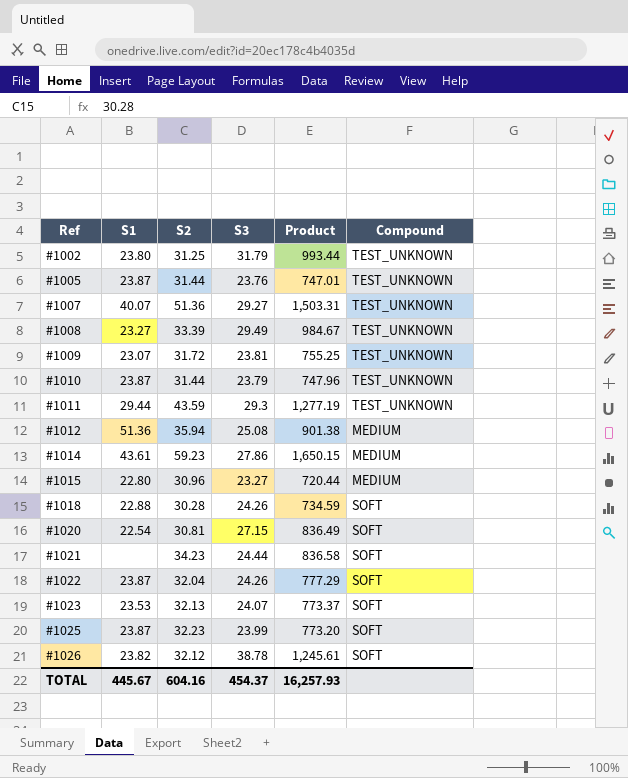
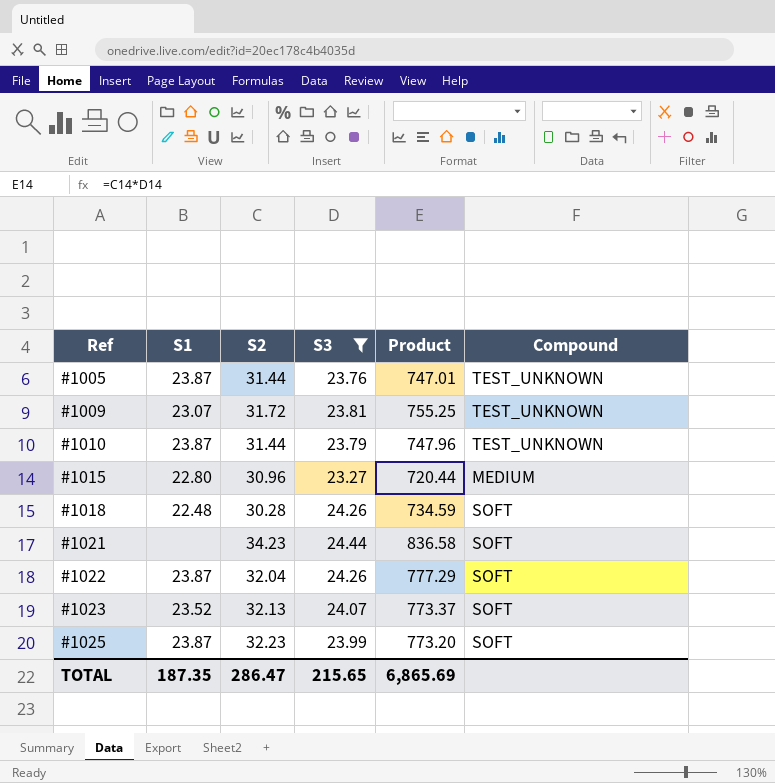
filter: none -> S3 <= 24.44
#1018 | S1: 22.88 -> 22.48
#1023 | S1: 23.53 -> 23.52
TOTAL | S1: 445.67 -> 187.35
TOTAL | S2: 604.16 -> 286.47
TOTAL | S3: 454.37 -> 215.65
TOTAL | Product: 16,257.93 -> 6,865.69

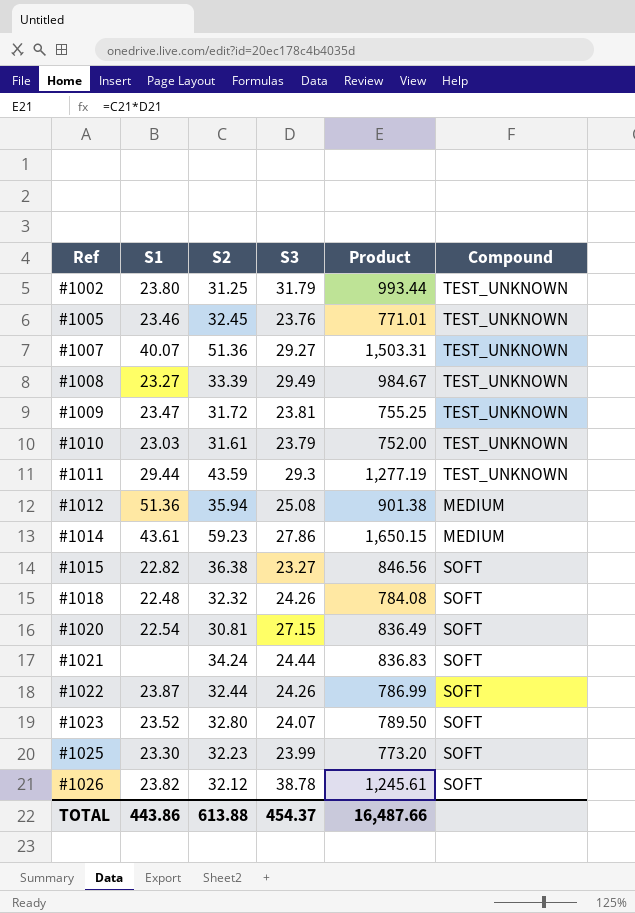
filter: S3 <= 24.44 -> none
#1005 | S1: 23.87 -> 23.46
#1005 | S2: 31.44 -> 32.45
#1005 | Product: 747.01 -> 771.01
#1009 | S1: 23.07 -> 23.47
#1010 | S1: 23.87 -> 23.03
#1010 | S2: 31.44 -> 31.61
#1010 | Product: 747.96 -> 752.00
#1015 | S1: 22.80 -> 22.82
#1015 | S2: 30.96 -> 36.38
#1015 | Product: 720.44 -> 846.56
#1015 | Compound: MEDIUM -> SOFT
#1018 | S2: 30.28 -> 32.32
#1018 | Product: 734.59 -> 784.08
#1021 | S2: 34.23 -> 34.24
#1021 | Product: 836.58 -> 836.83
#1022 | S2: 32.04 -> 32.44
#1022 | Product: 777.29 -> 786.99
#1023 | S2: 32.13 -> 32.80
#1023 | Product: 773.37 -> 789.50
#1025 | S1: 23.87 -> 23.30
TOTAL | S1: 187.35 -> 443.86
TOTAL | S2: 286.47 -> 613.88
TOTAL | S3: 215.65 -> 454.37
TOTAL | Product: 6,865.69 -> 16,487.66

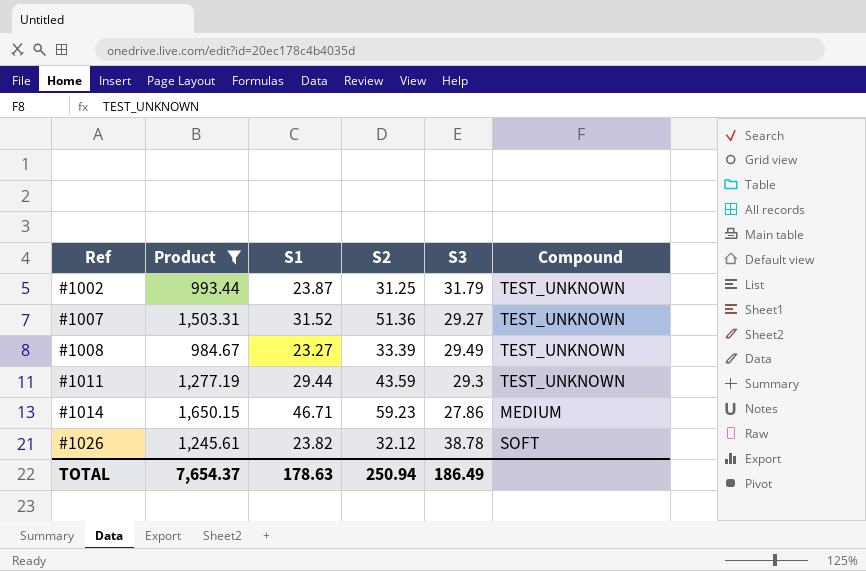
filter: none -> Product >= 984.67
column Product | position: 5 -> 2
#1002 | S1: 23.80 -> 23.87
#1007 | S1: 40.07 -> 31.52
#1014 | S1: 43.61 -> 46.71
TOTAL | Product: 16,487.66 -> 7,654.37
TOTAL | S1: 443.86 -> 178.63
TOTAL | S2: 613.88 -> 250.94
TOTAL | S3: 454.37 -> 186.49

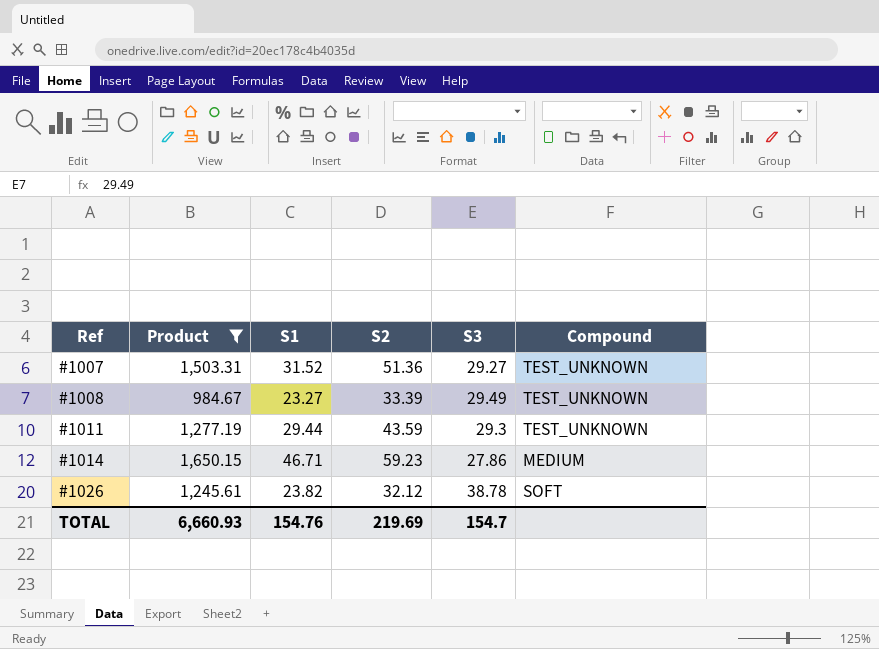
row #1002: 993.44 | 23.87 | 31.25 | 31.79 | TEST_UNKNOWN -> none
TOTAL | Product: 7,654.37 -> 6,660.93
TOTAL | S1: 178.63 -> 154.76
TOTAL | S2: 250.94 -> 219.69
TOTAL | S3: 186.49 -> 154.7

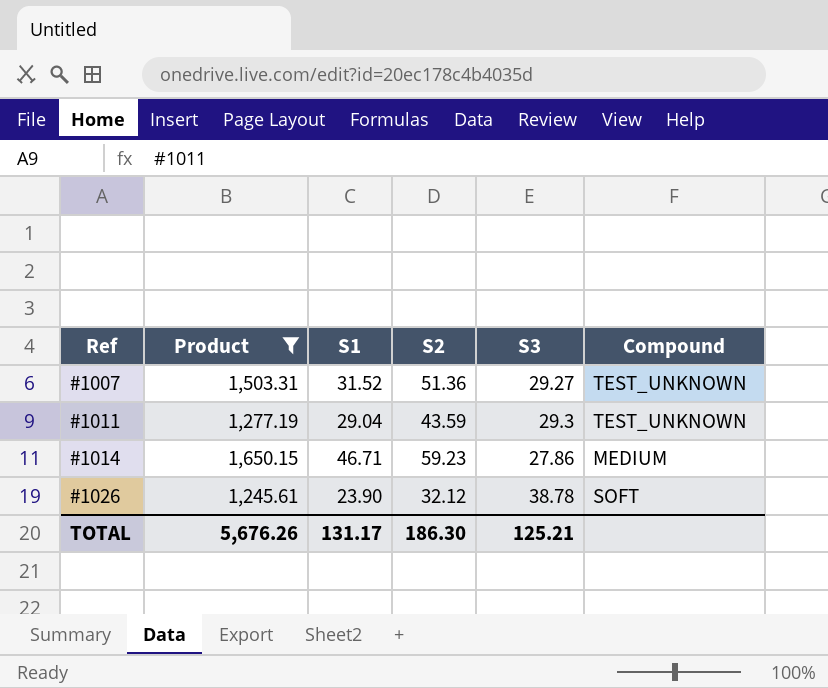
row #1008: 984.67 | 23.27 | 33.39 | 29.49 | TEST_UNKNOWN -> none
#1011 | S1: 29.44 -> 29.04
#1026 | S1: 23.82 -> 23.90
TOTAL | Product: 6,660.93 -> 5,676.26
TOTAL | S1: 154.76 -> 131.17
TOTAL | S2: 219.69 -> 186.30
TOTAL | S3: 154.7 -> 125.21

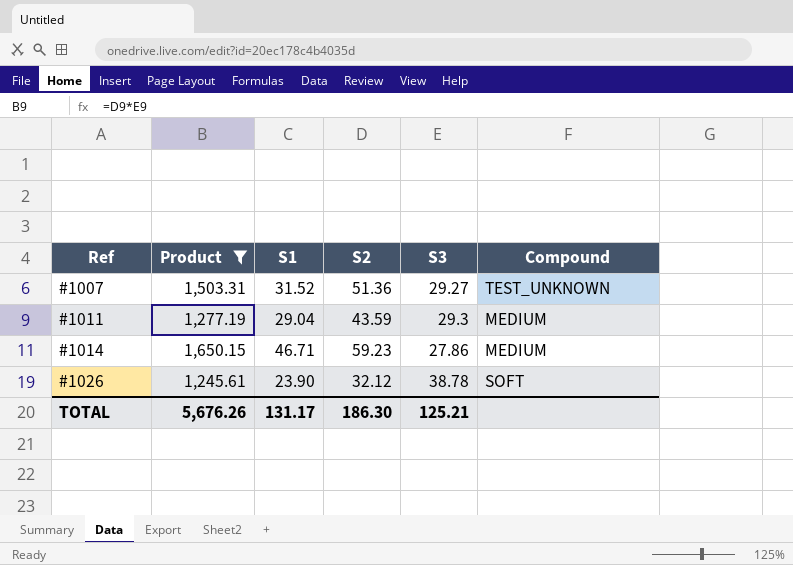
#1011 | Compound: TEST_UNKNOWN -> MEDIUM

